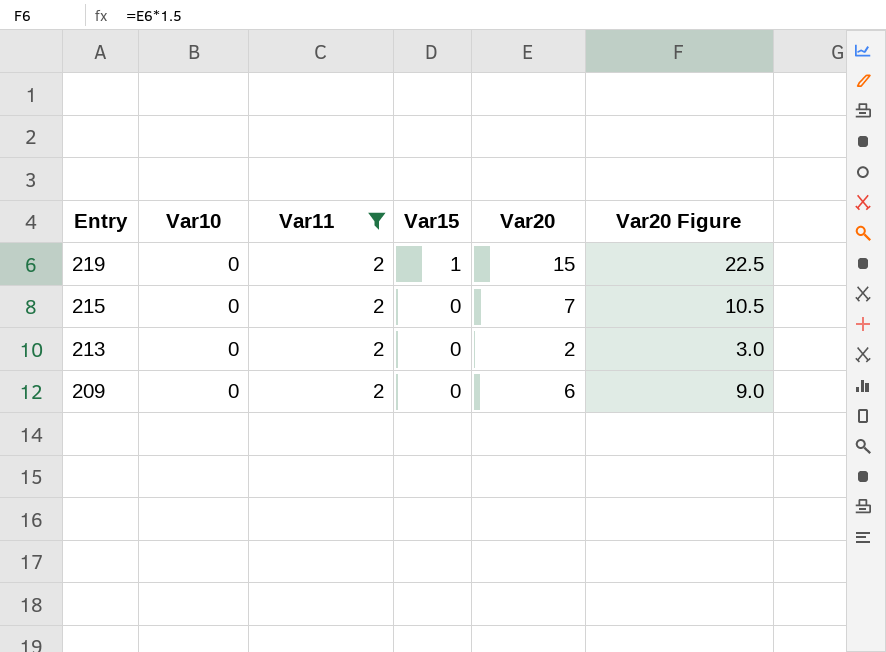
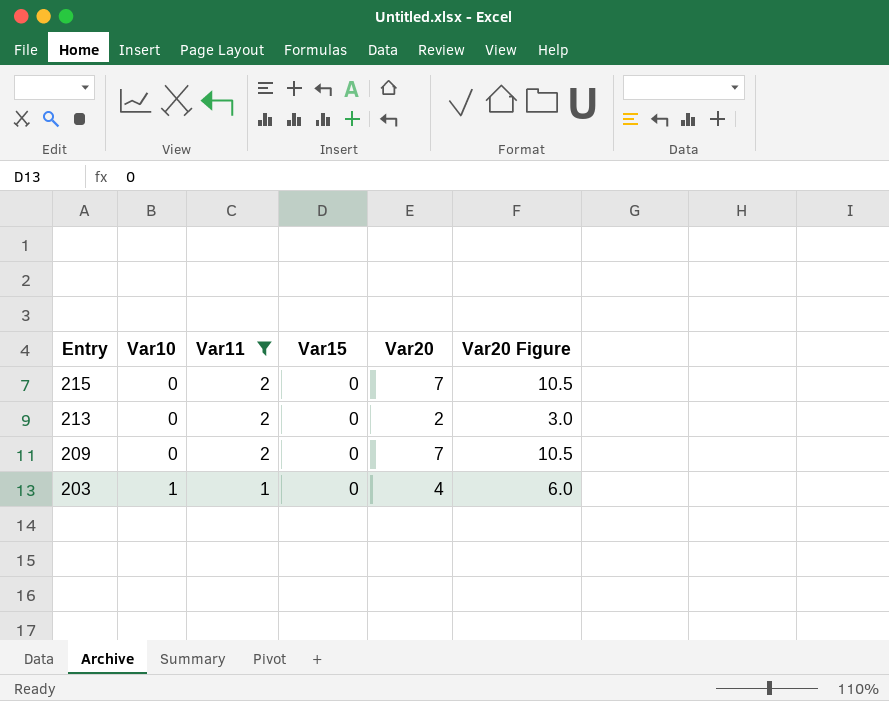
row 219: 0 | 2 | 1 | 15 | 22.5 -> none
209 | Var20: 6 -> 7
209 | Var20 Figure: 9.0 -> 10.5
row 203: none -> 1 | 1 | 0 | 4 | 6.0

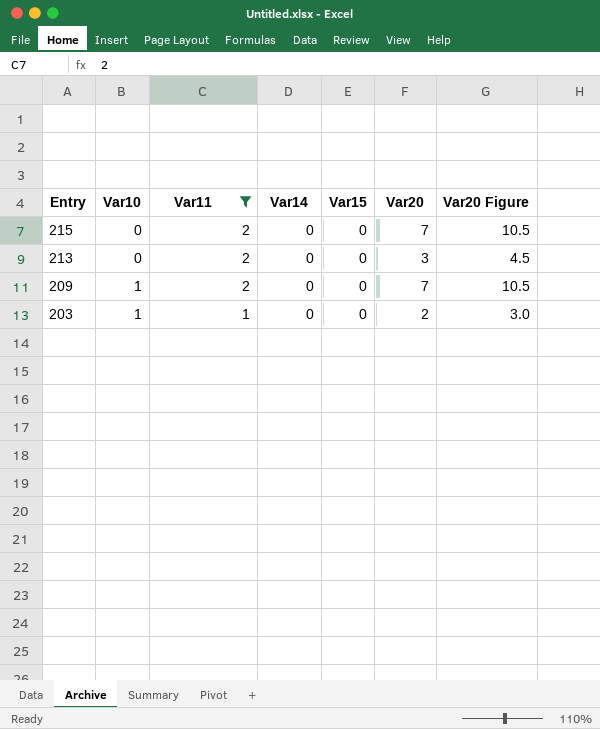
column Var14 | position: none -> 4
213 | Var20: 2 -> 3
213 | Var20 Figure: 3.0 -> 4.5
209 | Var10: 0 -> 1
203 | Var20: 4 -> 2
203 | Var20 Figure: 6.0 -> 3.0

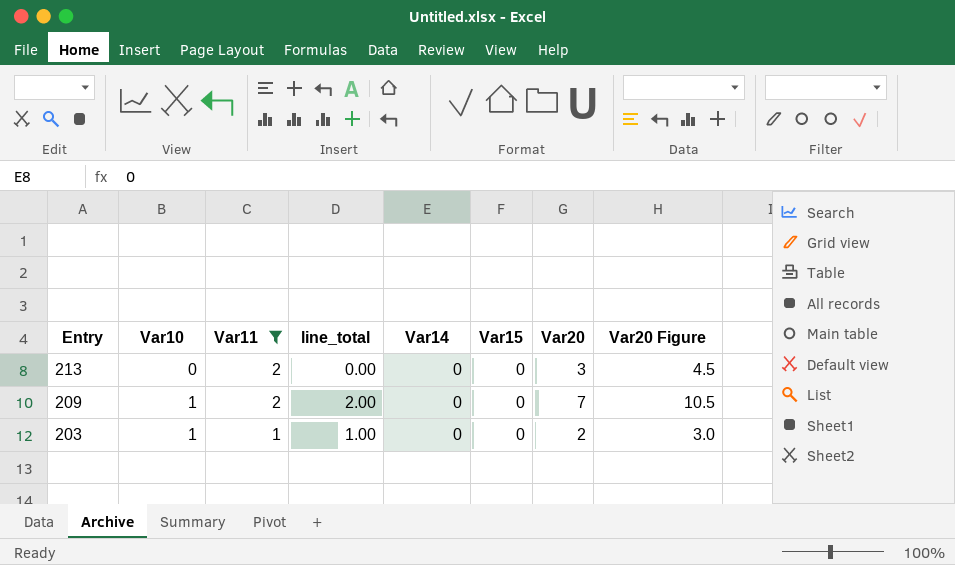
column line_total | formula: none -> [Var10] * [Var11]
row 215: 0 | 2 | 0 | 0 | 7 | 10.5 -> none

